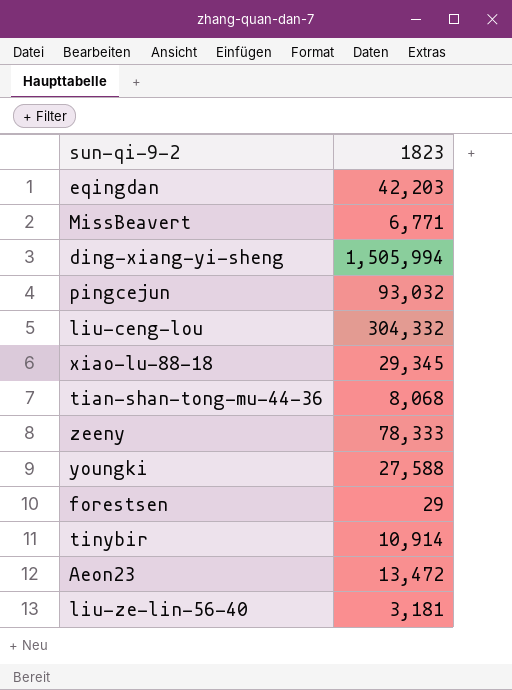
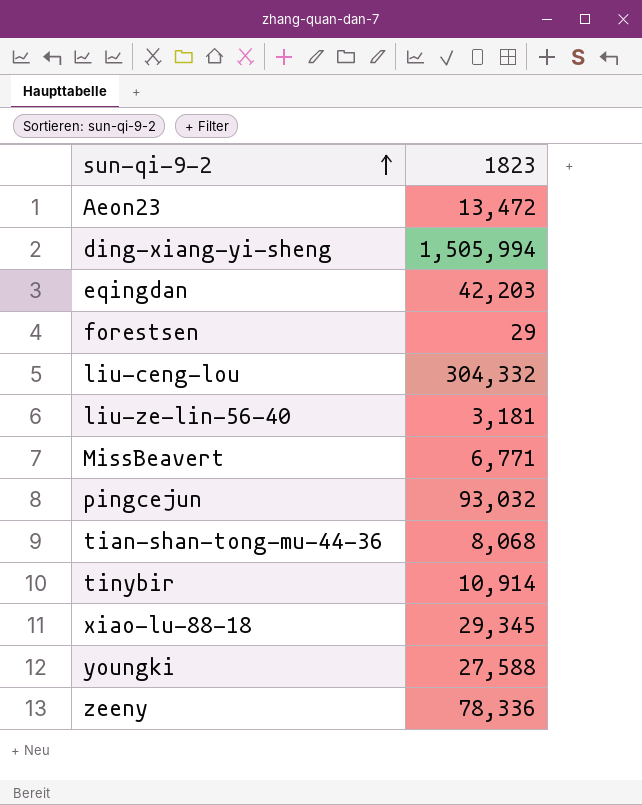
row order: none -> sun-qi-9-2 ascending
zeeny | 1823: 78,333 -> 78,336

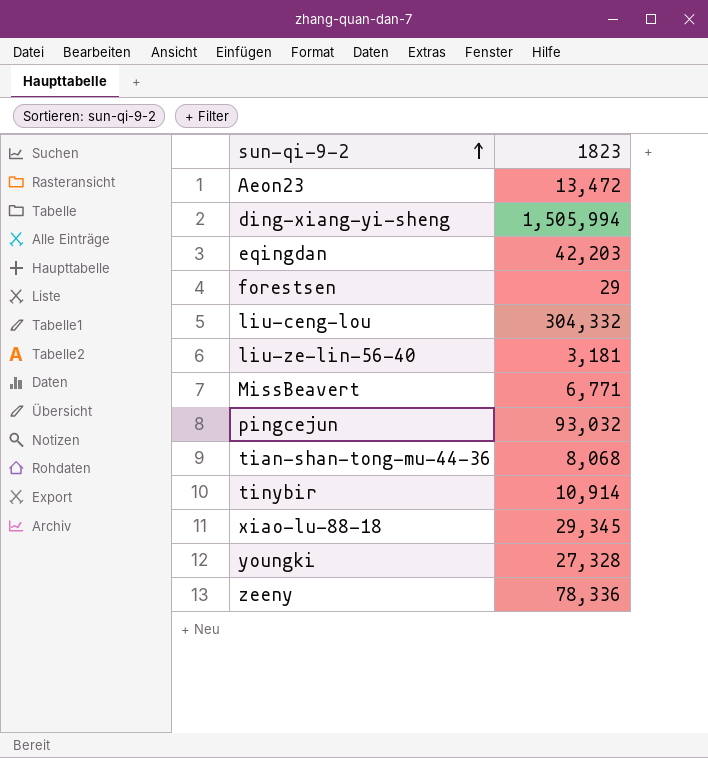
youngki | 1823: 27,588 -> 27,328

